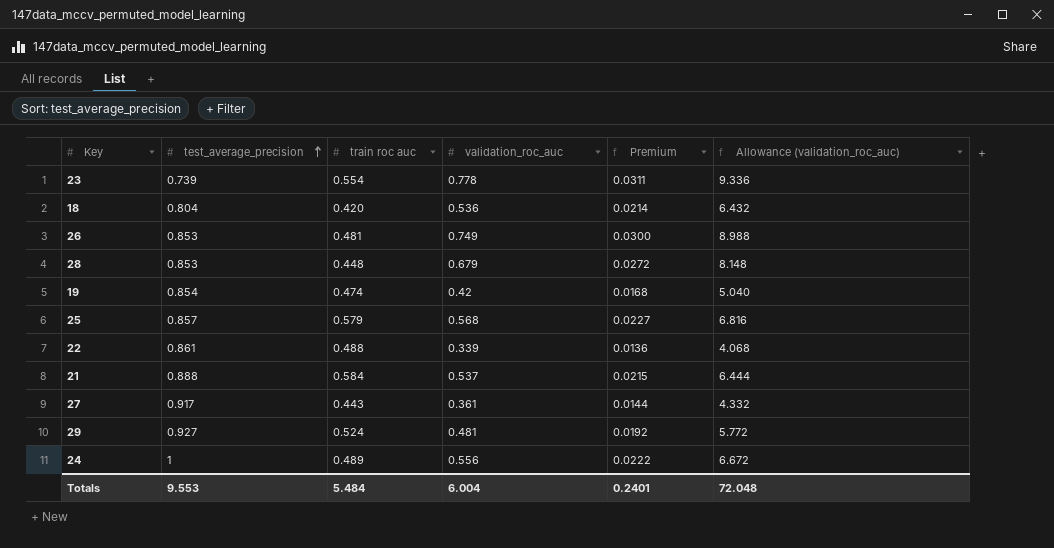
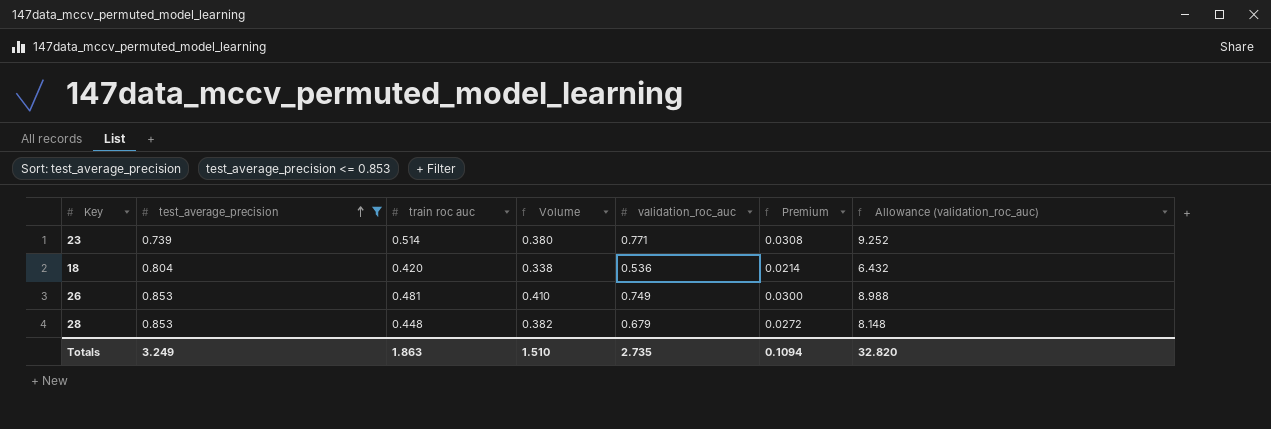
filter: none -> test_average_precision <= 0.853
column Volume | formula: none -> [test_average_precision] * [train roc auc]
23 | train roc auc: 0.554 -> 0.514
23 | validation_roc_auc: 0.778 -> 0.771
23 | Premium: 0.0311 -> 0.0308
23 | Allowance (validation_roc_auc): 9.336 -> 9.252
Totals | test_average_precision: 9.553 -> 3.249
Totals | train roc auc: 5.484 -> 1.863
Totals | validation_roc_auc: 6.004 -> 2.735
Totals | Premium: 0.2401 -> 0.1094
Totals | Allowance (validation_roc_auc): 72.048 -> 32.820

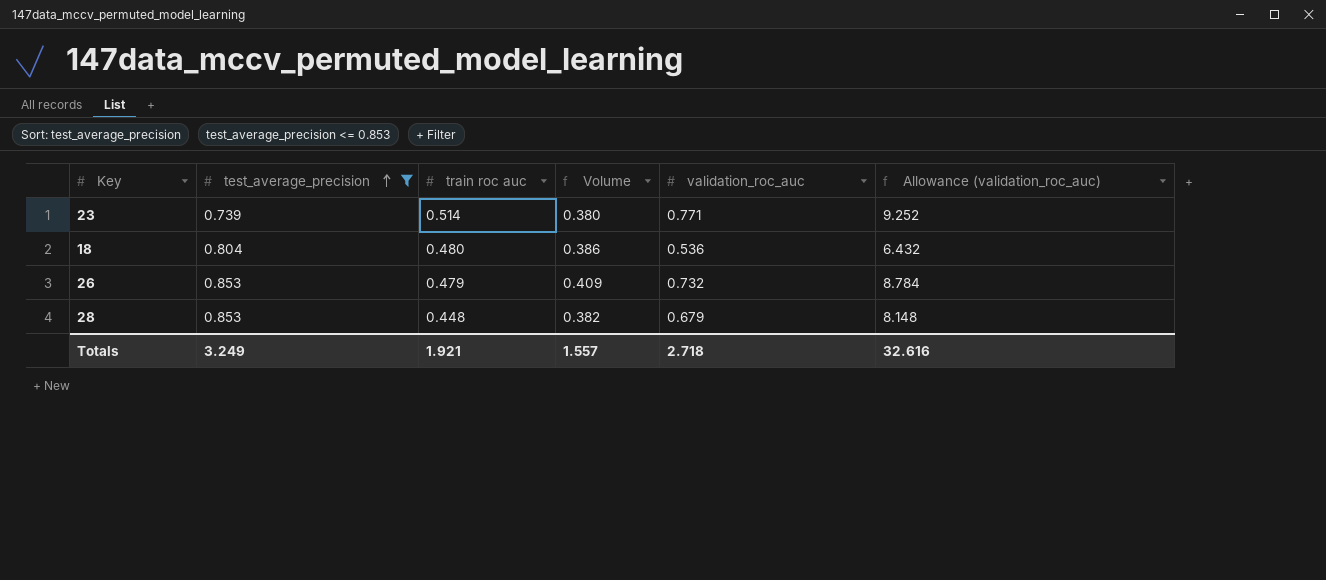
column Premium | formula: [validation_roc_auc] * 0.04 -> none
18 | train roc auc: 0.420 -> 0.480
18 | Volume: 0.338 -> 0.386
26 | train roc auc: 0.481 -> 0.479
26 | Volume: 0.410 -> 0.409
26 | validation_roc_auc: 0.749 -> 0.732
26 | Allowance (validation_roc_auc): 8.988 -> 8.784
Totals | train roc auc: 1.863 -> 1.921
Totals | Volume: 1.510 -> 1.557
Totals | validation_roc_auc: 2.735 -> 2.718
Totals | Allowance (validation_roc_auc): 32.820 -> 32.616

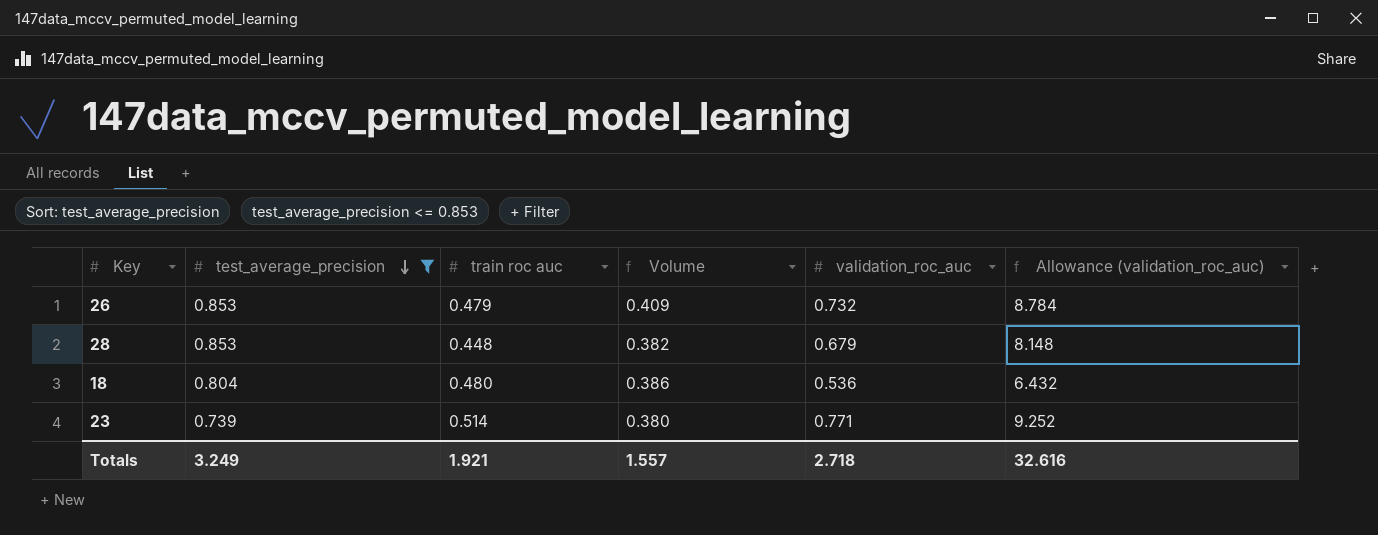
row order: test_average_precision ascending -> test_average_precision descending

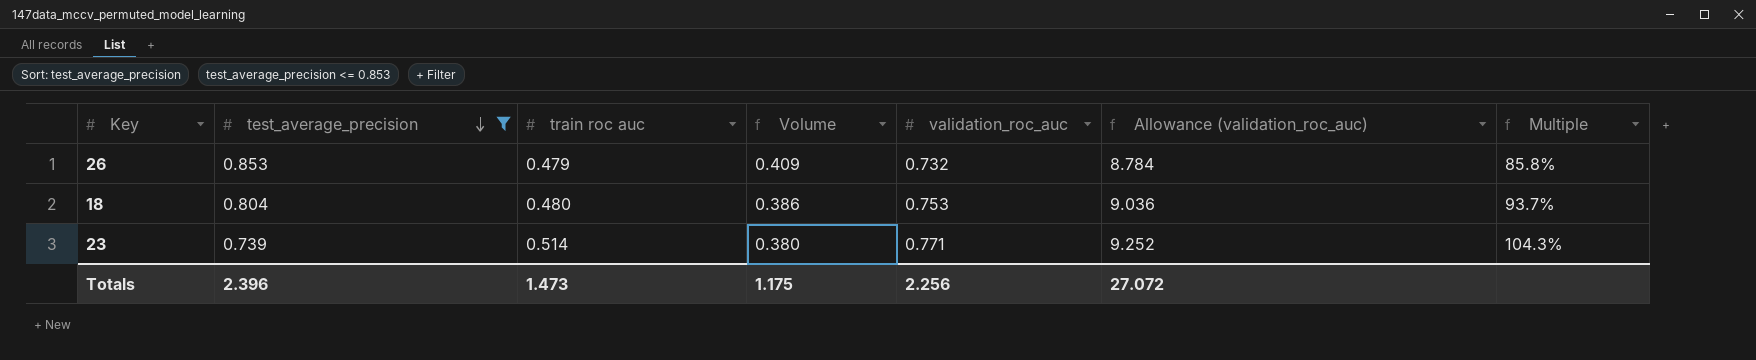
column Multiple | formula: none -> [validation_roc_auc] / [test_average_precision]
row 28: 0.853 | 0.448 | 0.382 | 0.679 | 8.148 -> none
18 | validation_roc_auc: 0.536 -> 0.753
18 | Allowance (validation_roc_auc): 6.432 -> 9.036
Totals | test_average_precision: 3.249 -> 2.396
Totals | train roc auc: 1.921 -> 1.473
Totals | Volume: 1.557 -> 1.175
Totals | validation_roc_auc: 2.718 -> 2.256
Totals | Allowance (validation_roc_auc): 32.616 -> 27.072

